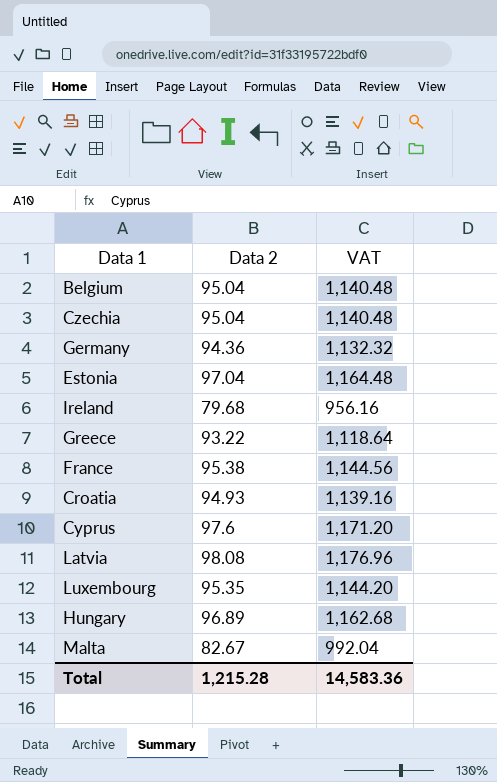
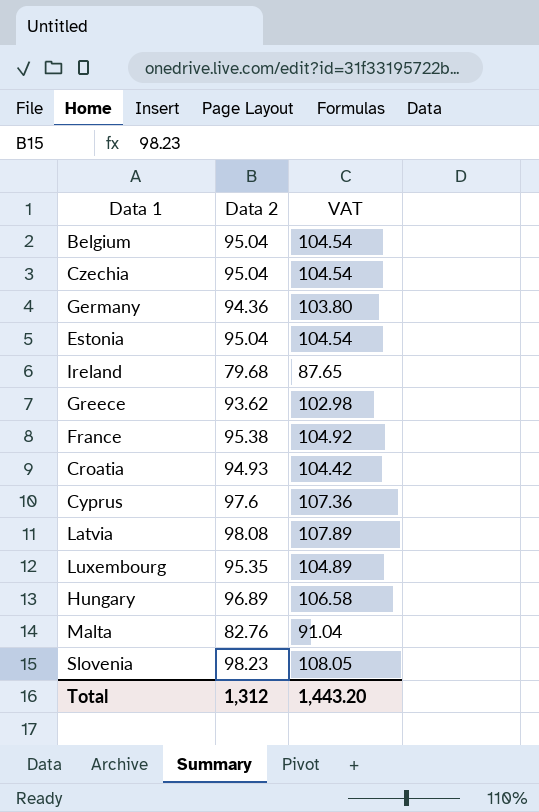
column VAT | formula: [Data 2] * 12 -> [Data 2] * 1.1
Estonia | Data 2: 97.04 -> 95.04
Greece | Data 2: 93.22 -> 93.62
Malta | Data 2: 82.67 -> 82.76
row Slovenia: none -> 98.23 | 108.05
Total | Data 2: 1,215.28 -> 1,312
Total | VAT: 14,583.36 -> 1,443.20

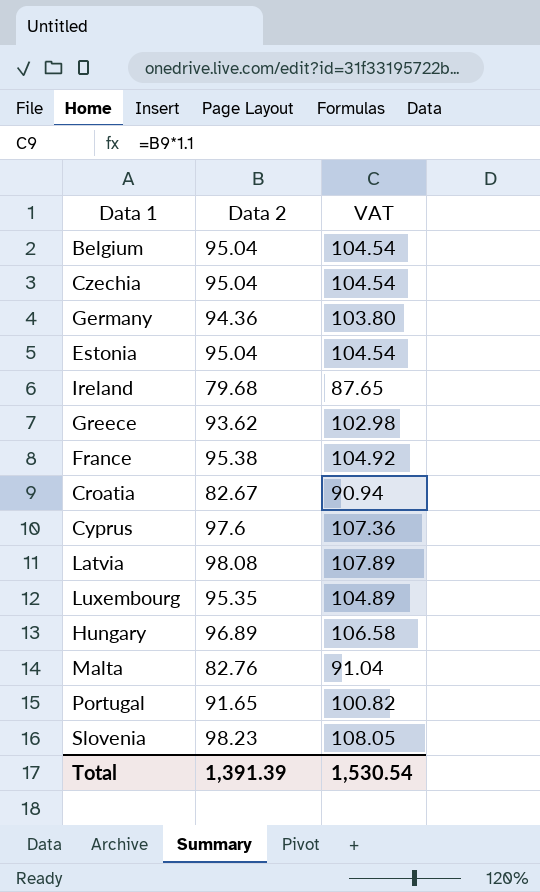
Croatia | Data 2: 94.93 -> 82.67
Croatia | VAT: 104.42 -> 90.94
row Portugal: none -> 91.65 | 100.82
Total | Data 2: 1,312 -> 1,391.39
Total | VAT: 1,443.20 -> 1,530.54

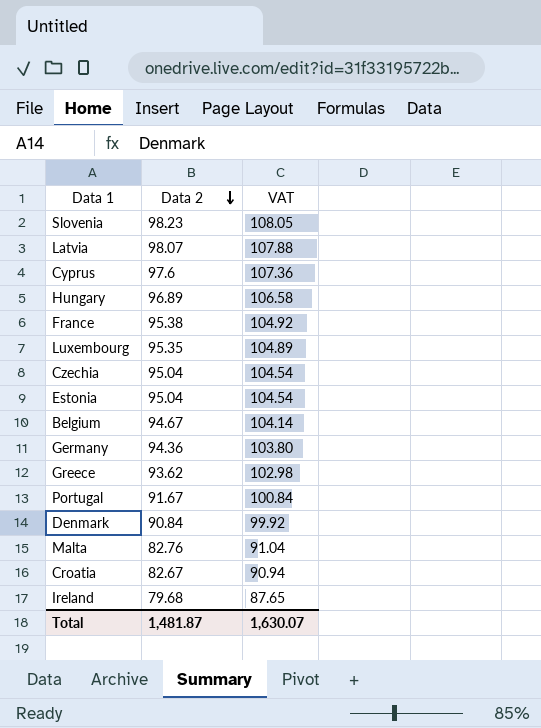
row order: none -> Data 2 descending
Latvia | Data 2: 98.08 -> 98.07
Latvia | VAT: 107.89 -> 107.88
Belgium | Data 2: 95.04 -> 94.67
Belgium | VAT: 104.54 -> 104.14
Portugal | Data 2: 91.65 -> 91.67
Portugal | VAT: 100.82 -> 100.84
row Denmark: none -> 90.84 | 99.92
Total | Data 2: 1,391.39 -> 1,481.87
Total | VAT: 1,530.54 -> 1,630.07

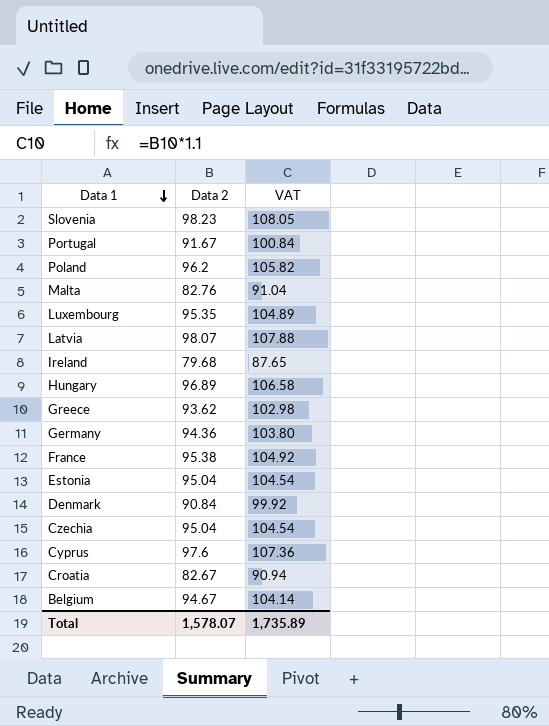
row order: Data 2 descending -> Data 1 descending
row Poland: none -> 96.2 | 105.82
Total | Data 2: 1,481.87 -> 1,578.07
Total | VAT: 1,630.07 -> 1,735.89

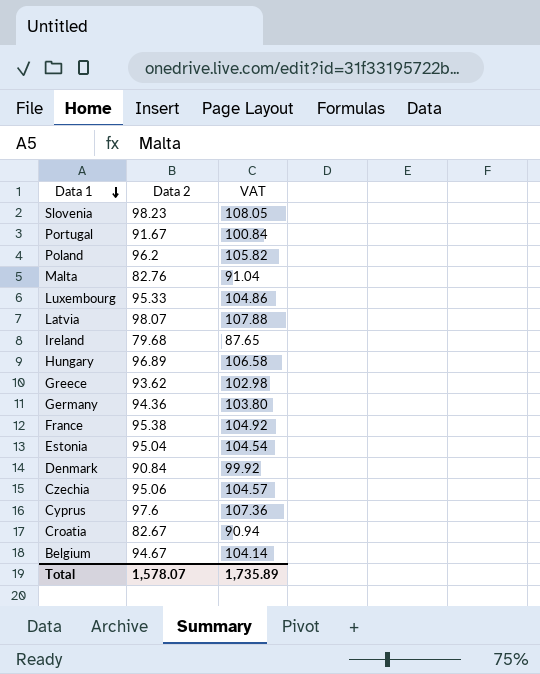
Luxembourg | Data 2: 95.35 -> 95.33
Luxembourg | VAT: 104.89 -> 104.86
Czechia | Data 2: 95.04 -> 95.06
Czechia | VAT: 104.54 -> 104.57

